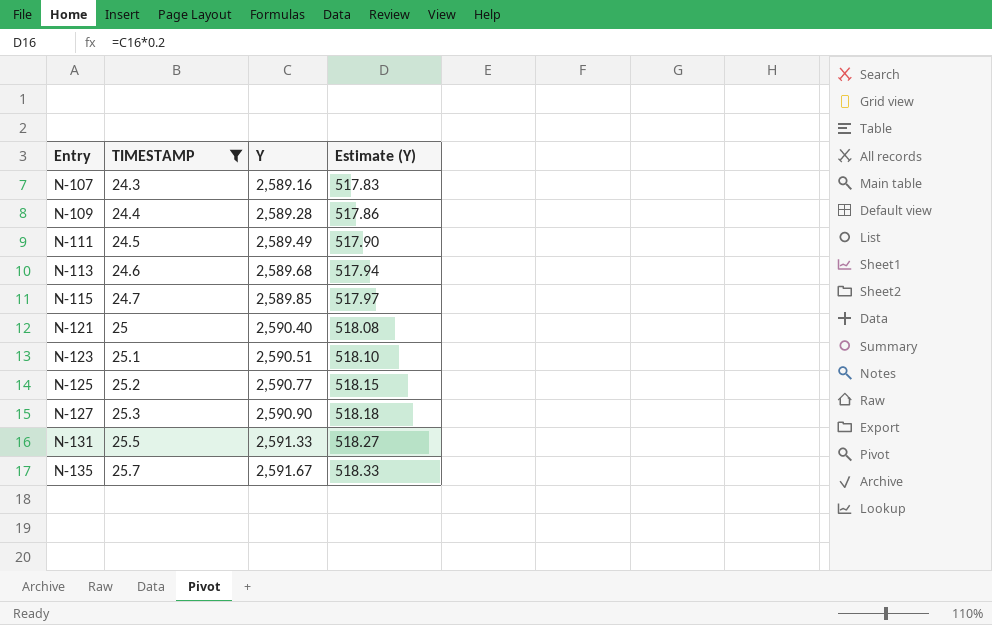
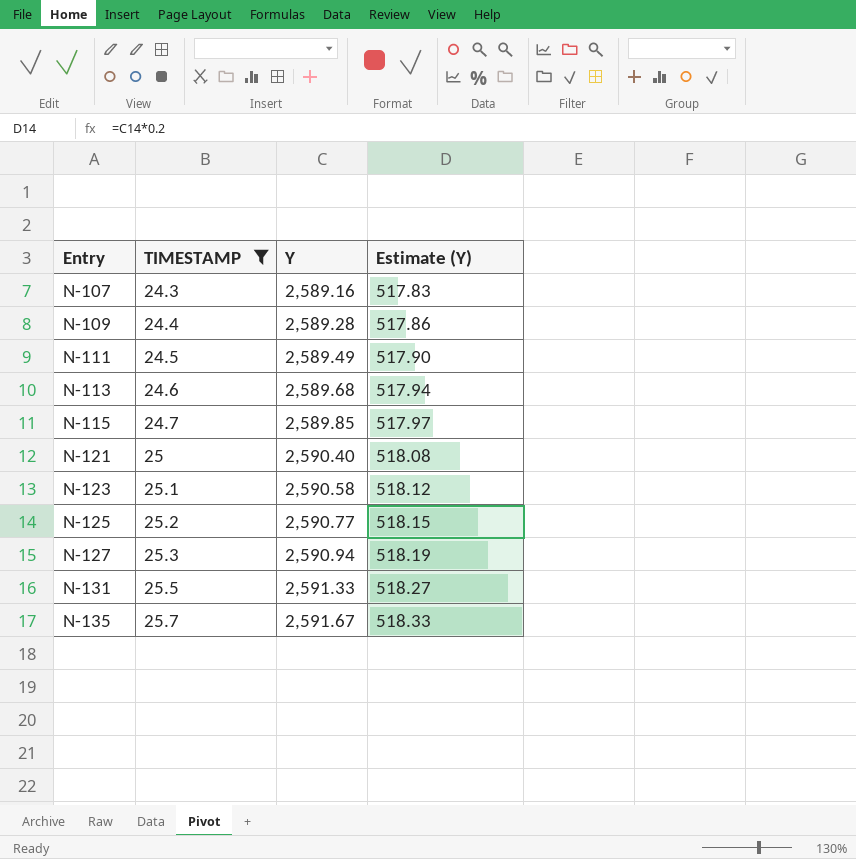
N-123 | Y: 2,590.51 -> 2,590.58
N-123 | Estimate (Y): 518.10 -> 518.12
N-127 | Y: 2,590.90 -> 2,590.94
N-127 | Estimate (Y): 518.18 -> 518.19

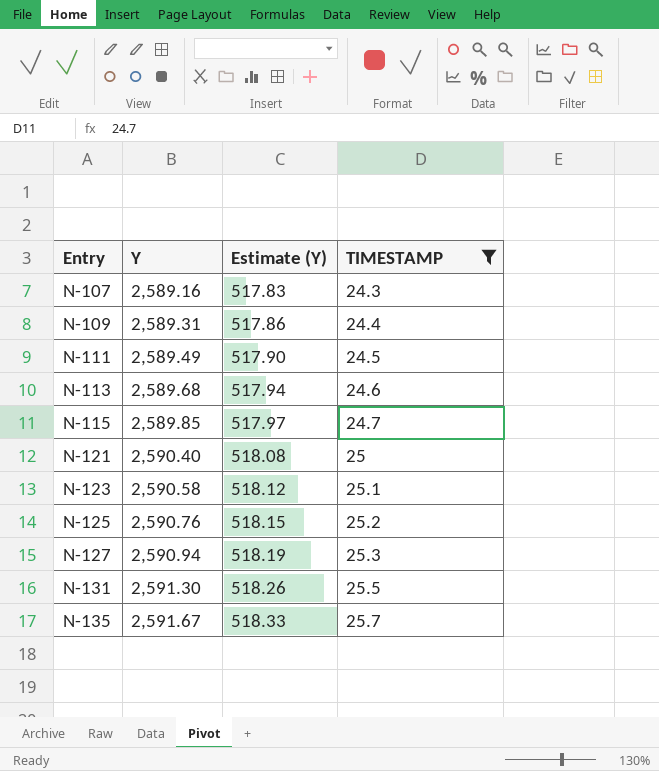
column TIMESTAMP | position: 2 -> 4
N-109 | Y: 2,589.28 -> 2,589.31
N-125 | Y: 2,590.77 -> 2,590.76
N-131 | Y: 2,591.33 -> 2,591.30
N-131 | Estimate (Y): 518.27 -> 518.26

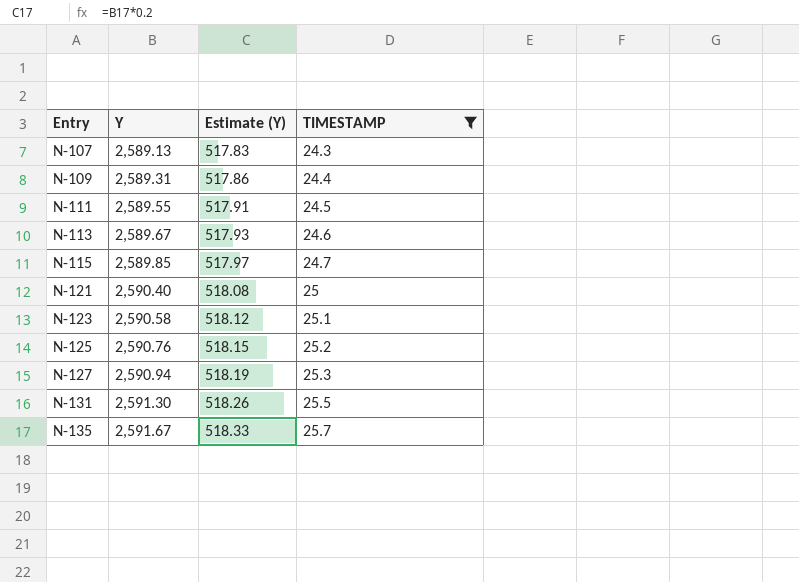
N-107 | Y: 2,589.16 -> 2,589.13
N-111 | Y: 2,589.49 -> 2,589.55
N-111 | Estimate (Y): 517.90 -> 517.91
N-113 | Y: 2,589.68 -> 2,589.67
N-113 | Estimate (Y): 517.94 -> 517.93

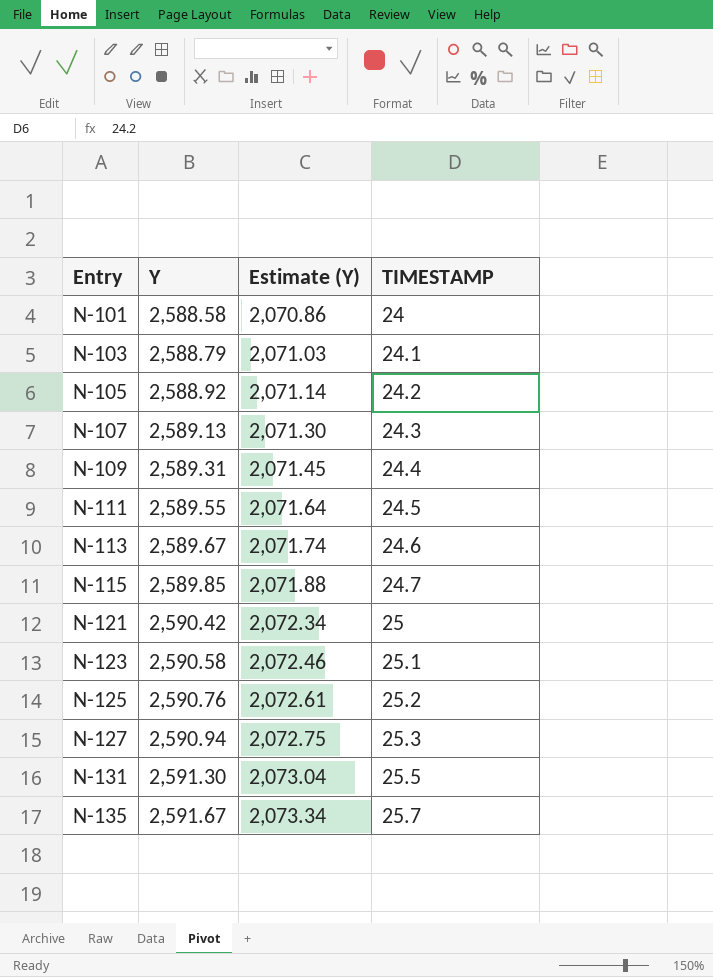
filter: TIMESTAMP >= 24.3 -> none
column Estimate (Y) | formula: [Y] * 0.2 -> [Y] * 0.8
N-121 | Y: 2,590.40 -> 2,590.42

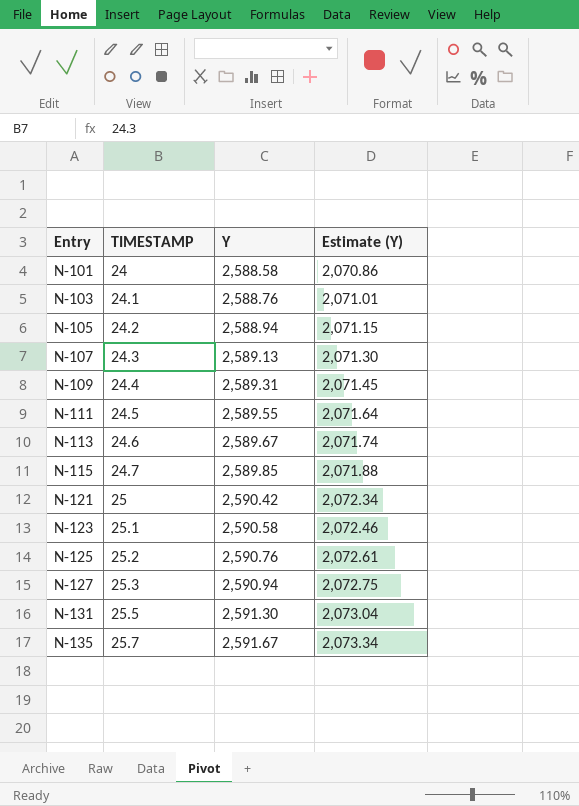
column TIMESTAMP | position: 4 -> 2
N-103 | Y: 2,588.79 -> 2,588.76
N-103 | Estimate (Y): 2,071.03 -> 2,071.01
N-105 | Y: 2,588.92 -> 2,588.94
N-105 | Estimate (Y): 2,071.14 -> 2,071.15

